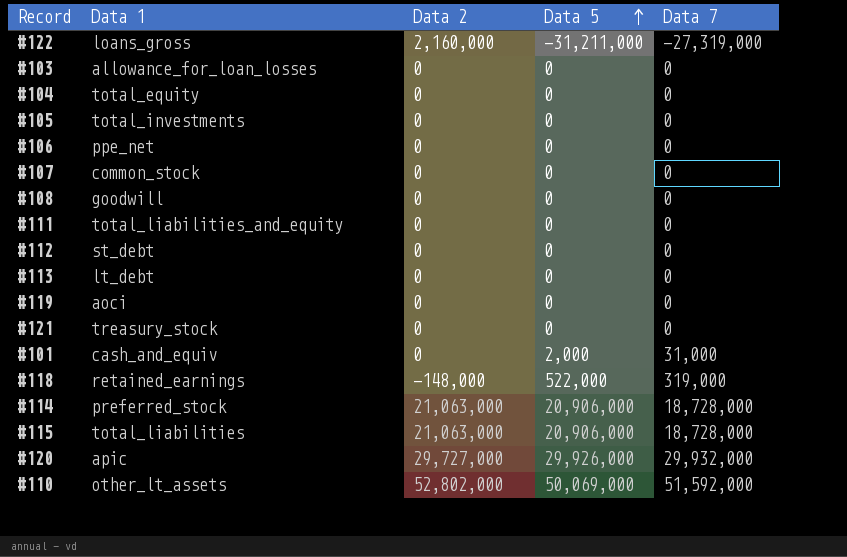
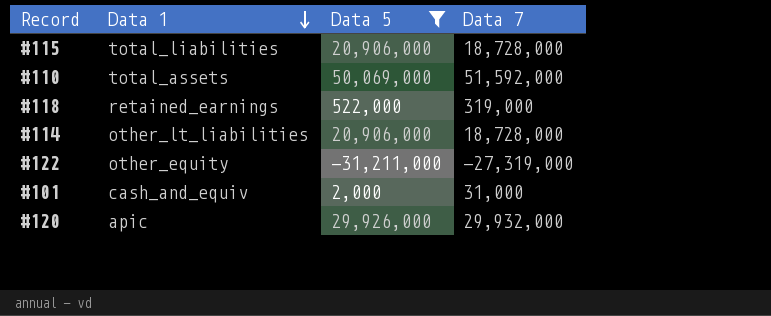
filter: none -> Data 5 != 0
row order: Data 5 ascending -> Data 1 descending
column Data 2 | position: 3 -> none
#110 | Data 1: other_lt_assets -> total_assets
#114 | Data 1: preferred_stock -> other_lt_liabilities
#122 | Data 1: loans_gross -> other_equity

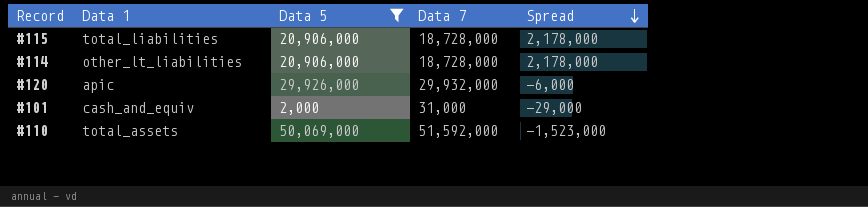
row order: Data 1 descending -> Spread descending
column Spread | formula: none -> [Data 5] - [Data 7]
row #118: retained_earnings | 522,000 | 319,000 -> none
row #122: other_equity | -31,211,000 | -27,319,000 -> none

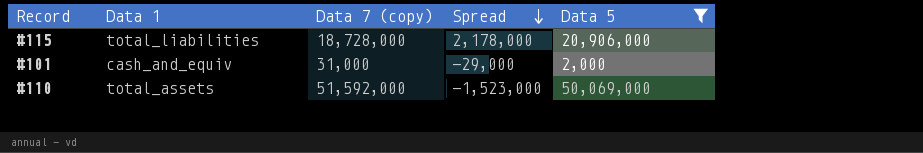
column name: Data 7 -> Data 7 (copy)
column Data 5 | position: 3 -> 5
row #114: other_lt_liabilities | 20,906,000 | 18,728,000 | 2,178,000 -> none
row #120: apic | 29,926,000 | 29,932,000 | -6,000 -> none

